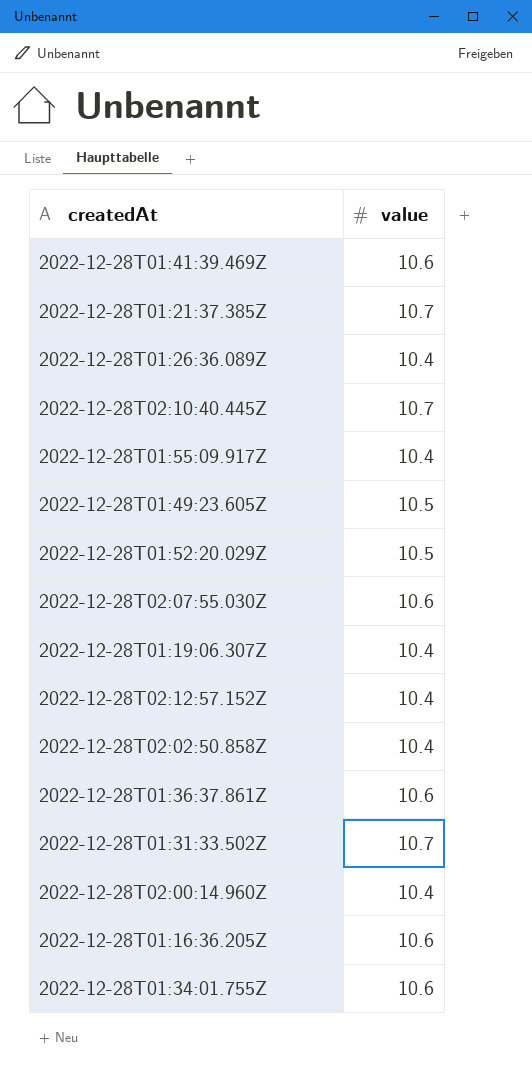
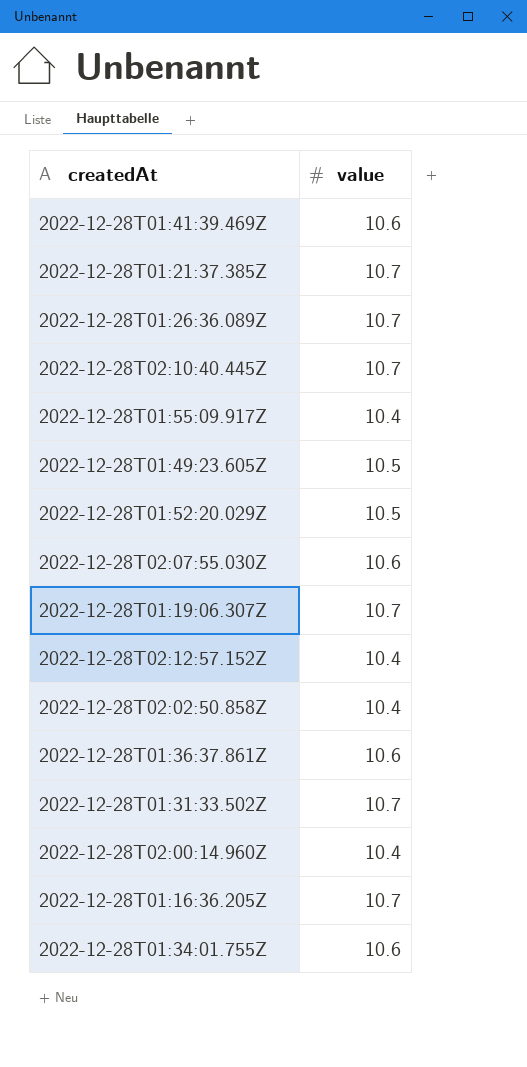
2022-12-28T01:26:36.089Z | value: 10.4 -> 10.7
2022-12-28T01:19:06.307Z | value: 10.4 -> 10.7
2022-12-28T01:16:36.205Z | value: 10.6 -> 10.7

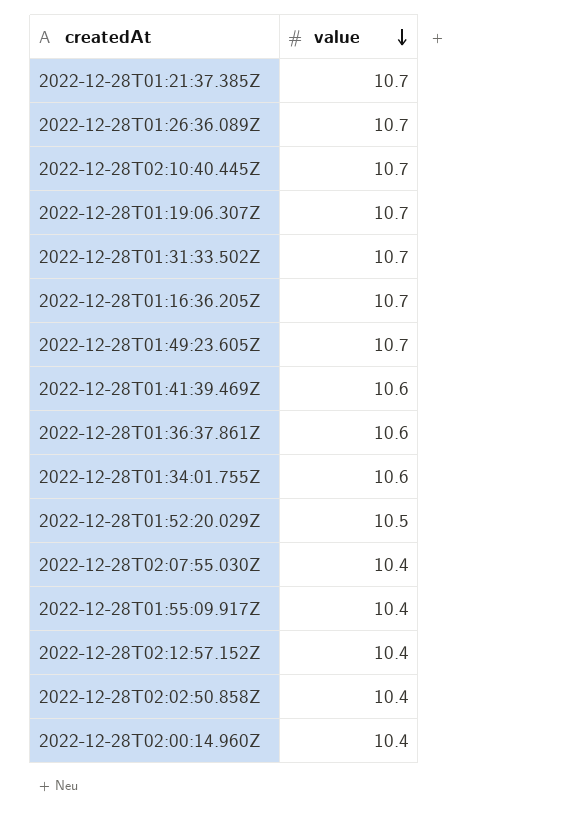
row order: none -> value descending
2022-12-28T01:49:23.605Z | value: 10.5 -> 10.7
2022-12-28T02:07:55.030Z | value: 10.6 -> 10.4

